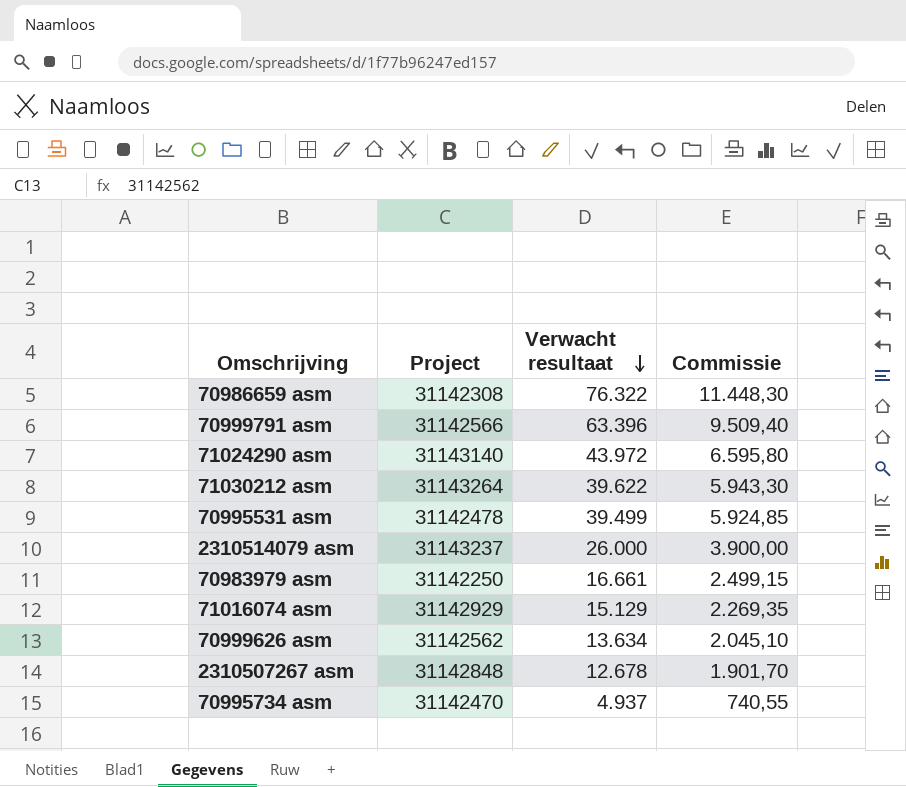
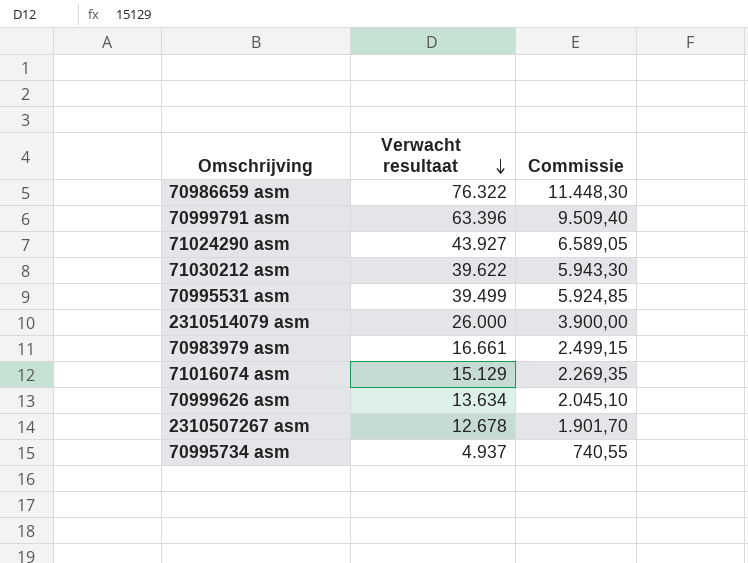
column Project | position: 2 -> none
71024290 asm | Verwacht resultaat: 43.972 -> 43.927
71024290 asm | Commissie: 6.595,80 -> 6.589,05

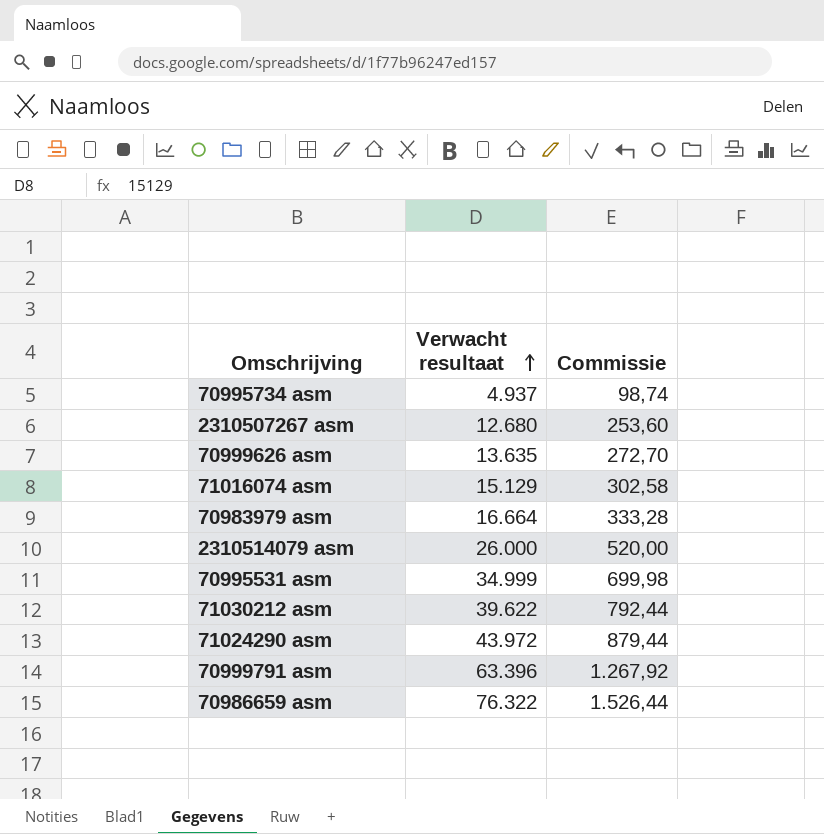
row order: Verwacht resultaat descending -> Verwacht resultaat ascending
column Commissie | formula: [Verwacht resultaat] * 0,15 -> [Verwacht resultaat] * 0,02
2310507267 asm | Verwacht resultaat: 12.678 -> 12.680
70999626 asm | Verwacht resultaat: 13.634 -> 13.635
70983979 asm | Verwacht resultaat: 16.661 -> 16.664
70995531 asm | Verwacht resultaat: 39.499 -> 34.999
71024290 asm | Verwacht resultaat: 43.927 -> 43.972

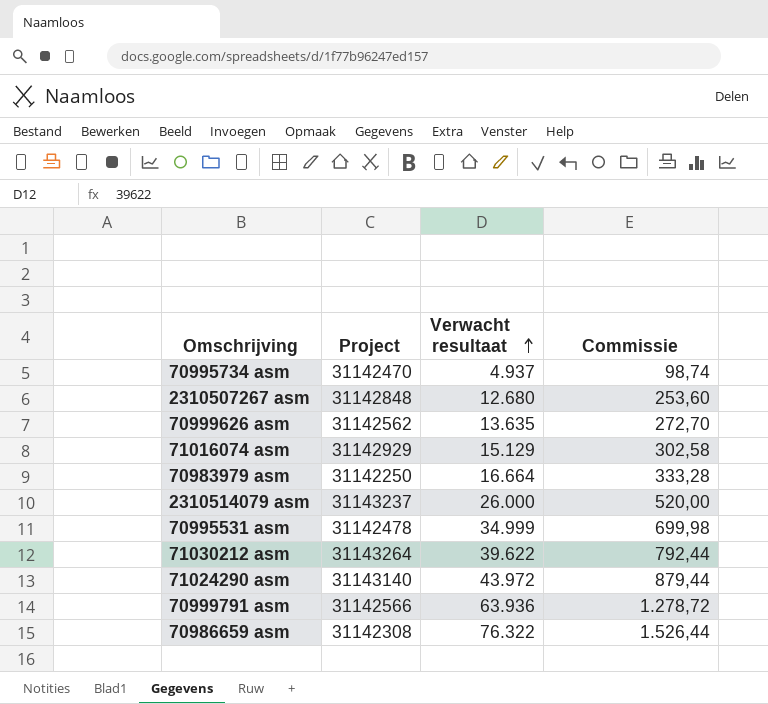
column Project | position: none -> 2
70999791 asm | Verwacht resultaat: 63.396 -> 63.936
70999791 asm | Commissie: 1.267,92 -> 1.278,72

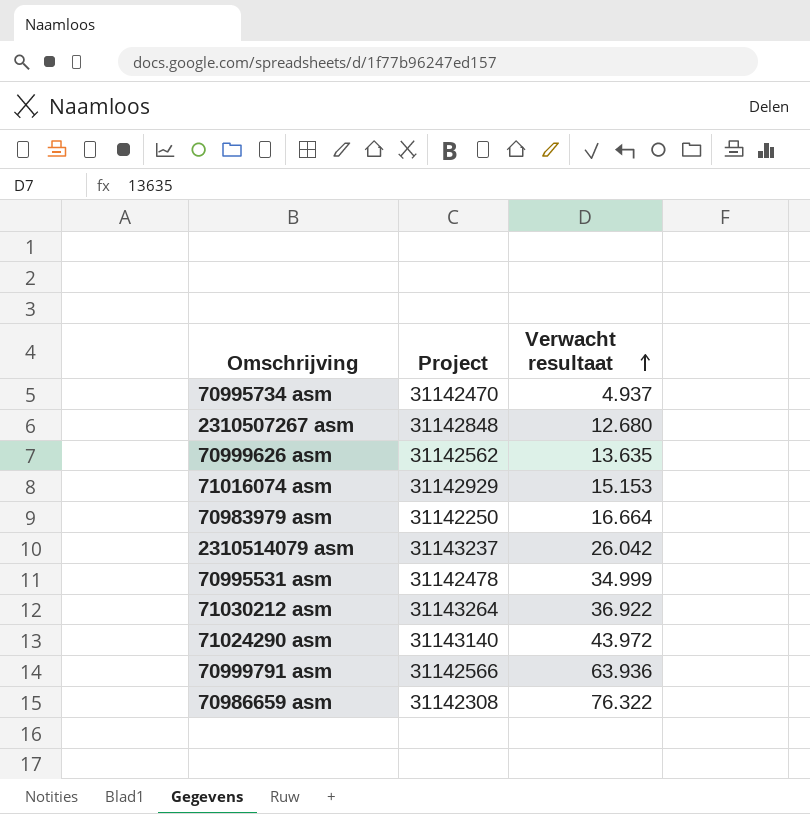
column Commissie | formula: [Verwacht resultaat] * 0,02 -> none
71016074 asm | Verwacht resultaat: 15.129 -> 15.153
2310514079 asm | Verwacht resultaat: 26.000 -> 26.042
71030212 asm | Verwacht resultaat: 39.622 -> 36.922

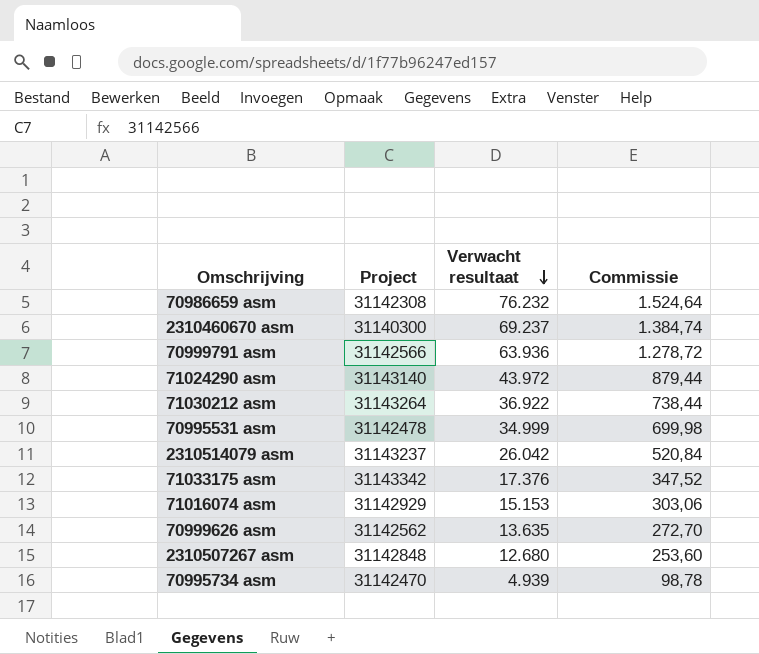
row order: Verwacht resultaat ascending -> Verwacht resultaat descending
column Commissie | formula: none -> [Verwacht resultaat] * 0,02
row 70983979 asm: 31142250 | 16.664 -> none
70986659 asm | Verwacht resultaat: 76.322 -> 76.232
row 2310460670 asm: none -> 31140300 | 69.237 | 1.384,74
row 71033175 asm: none -> 31143342 | 17.376 | 347,52
70995734 asm | Verwacht resultaat: 4.937 -> 4.939

